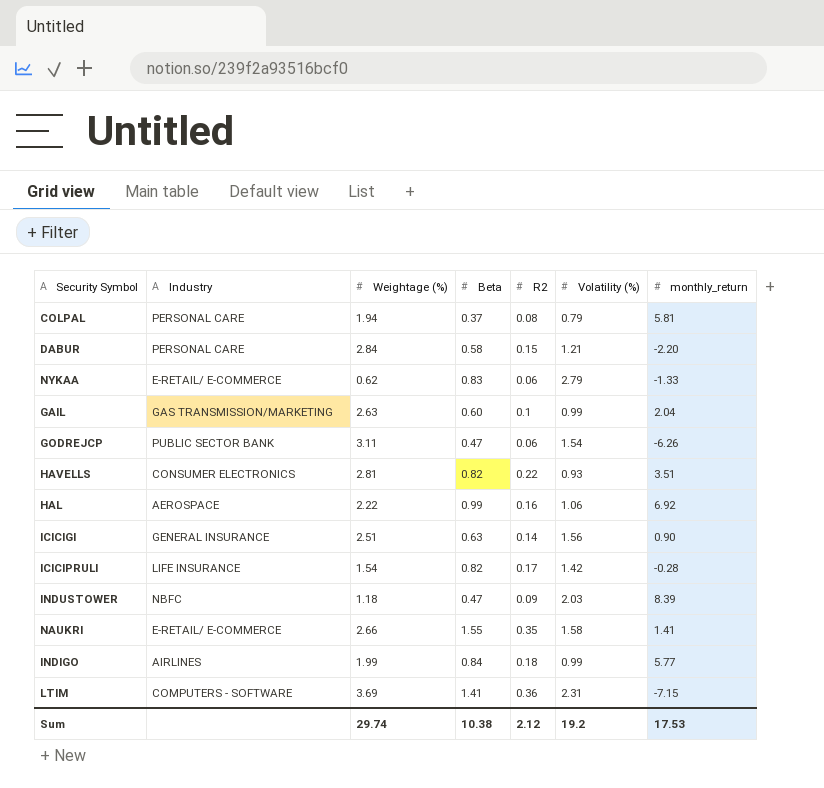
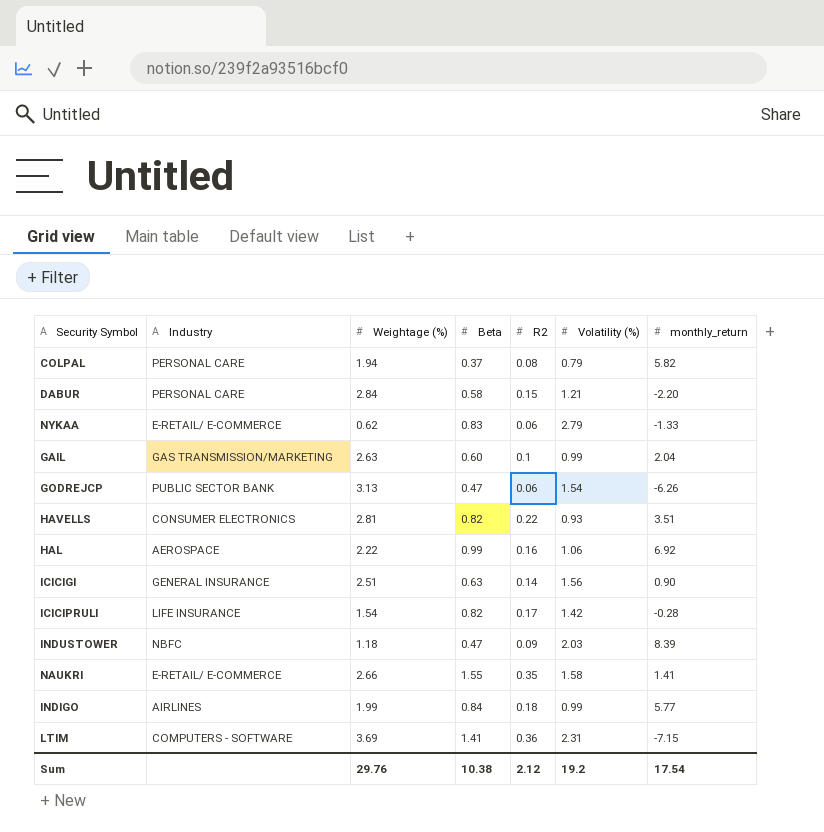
COLPAL | monthly_return: 5.81 -> 5.82
GODREJCP | Weightage (%): 3.11 -> 3.13
Sum | Weightage (%): 29.74 -> 29.76
Sum | monthly_return: 17.53 -> 17.54

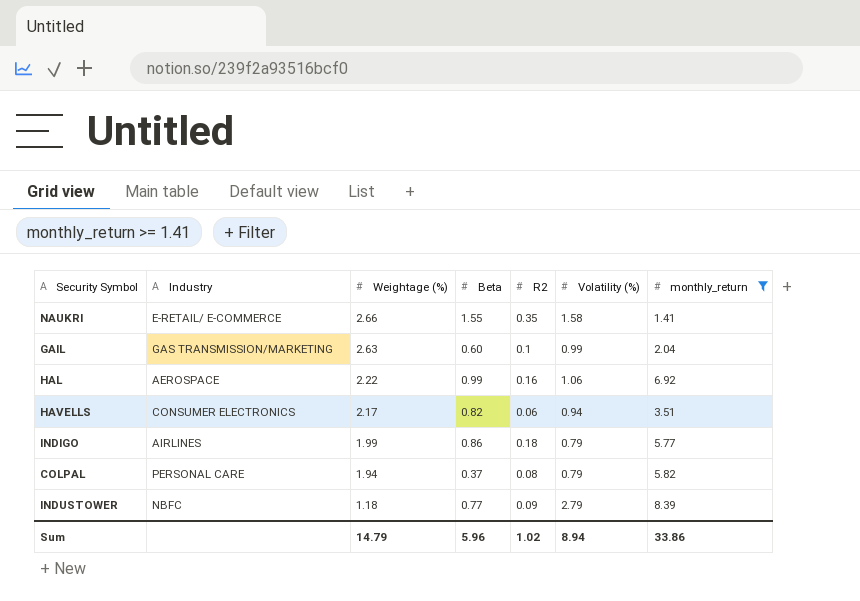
filter: none -> monthly_return >= 1.41
row order: none -> Weightage (%) descending
HAVELLS | Weightage (%): 2.81 -> 2.17
HAVELLS | R2: 0.22 -> 0.06
HAVELLS | Volatility (%): 0.93 -> 0.94
INDIGO | Beta: 0.84 -> 0.86
INDIGO | Volatility (%): 0.99 -> 0.79
INDUSTOWER | Beta: 0.47 -> 0.77
INDUSTOWER | Volatility (%): 2.03 -> 2.79
Sum | Weightage (%): 29.76 -> 14.79
Sum | Beta: 10.38 -> 5.96
Sum | R2: 2.12 -> 1.02
Sum | Volatility (%): 19.2 -> 8.94
Sum | monthly_return: 17.54 -> 33.86

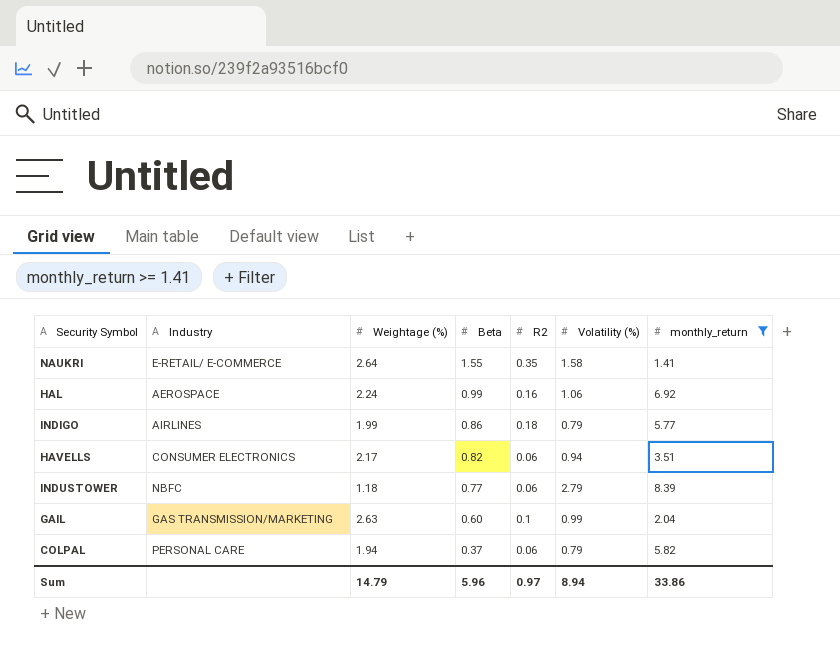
row order: Weightage (%) descending -> Beta descending
NAUKRI | Weightage (%): 2.66 -> 2.64
HAL | Weightage (%): 2.22 -> 2.24
INDUSTOWER | R2: 0.09 -> 0.06
COLPAL | R2: 0.08 -> 0.06
Sum | R2: 1.02 -> 0.97

